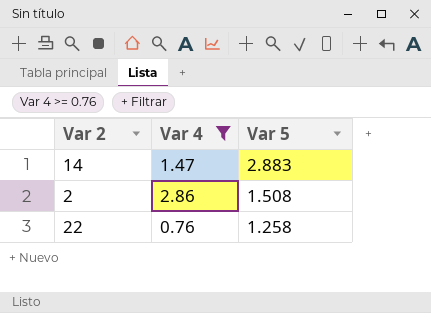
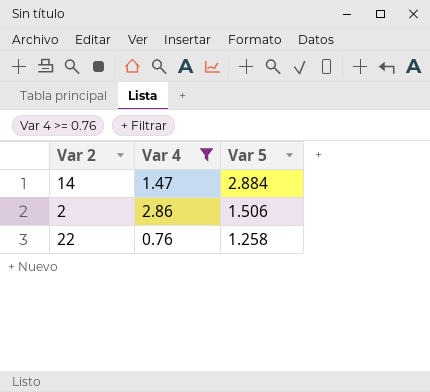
14 | Var 5: 2.883 -> 2.884
2 | Var 5: 1.508 -> 1.506

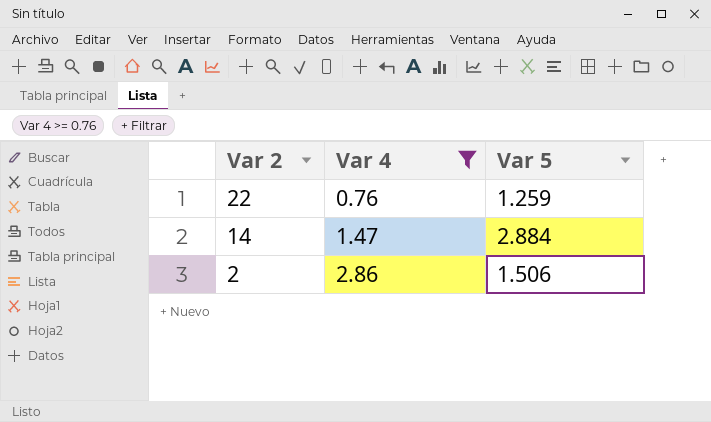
row order: Var 5 descending -> Var 2 descending
22 | Var 5: 1.258 -> 1.259

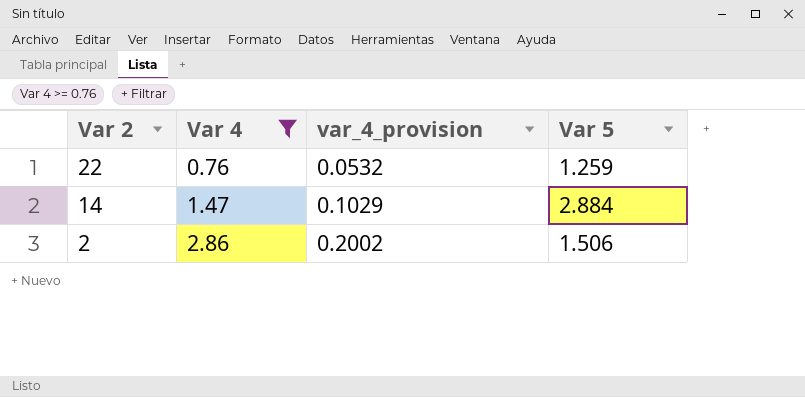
column var_4_provision | formula: none -> [Var 4] * 0.07

